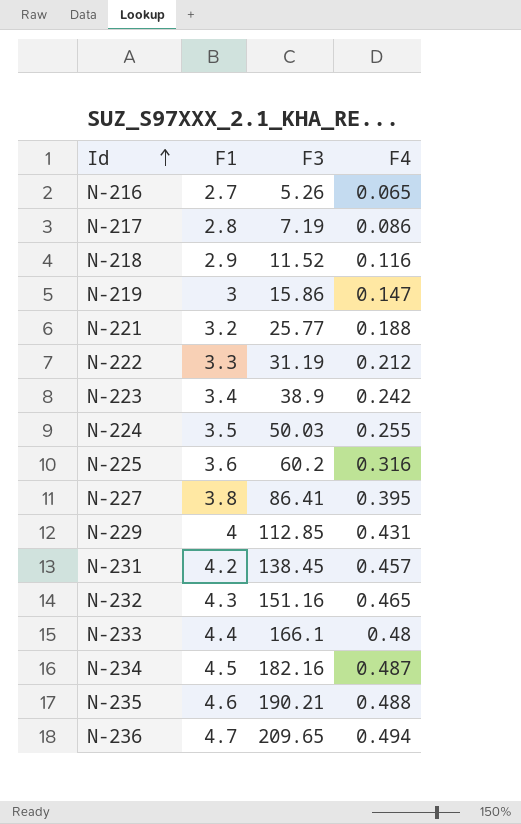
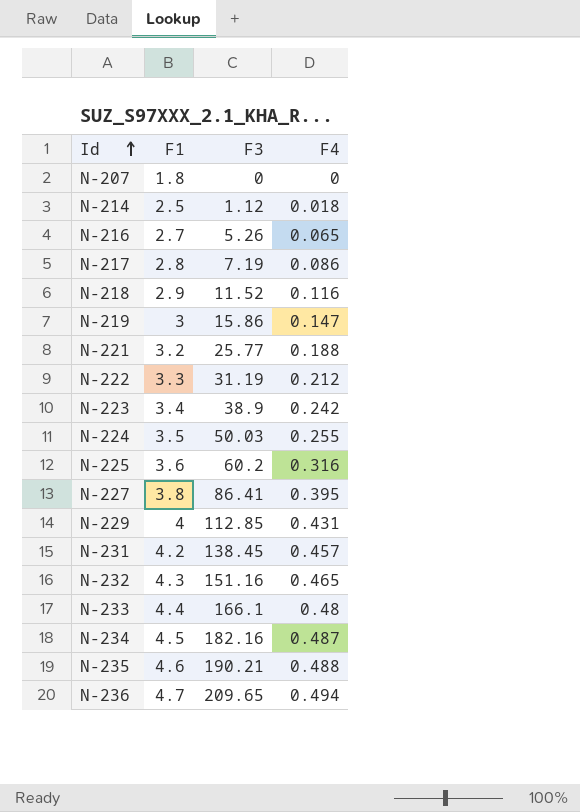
row N-207: none -> 1.8 | 0 | 0
row N-214: none -> 2.5 | 1.12 | 0.018

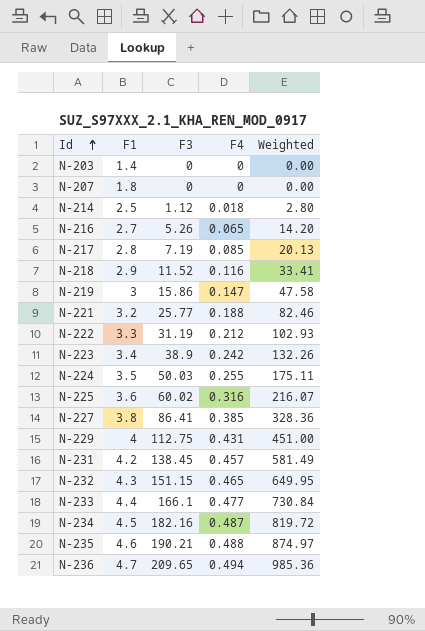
column Weighted | formula: none -> [F1] * [F3]
row N-203: none -> 1.4 | 0 | 0 | 0.00
N-217 | F4: 0.086 -> 0.085
N-225 | F3: 60.2 -> 60.02
N-227 | F4: 0.395 -> 0.385
N-229 | F3: 112.85 -> 112.75
N-232 | F3: 151.16 -> 151.15
N-233 | F4: 0.48 -> 0.477

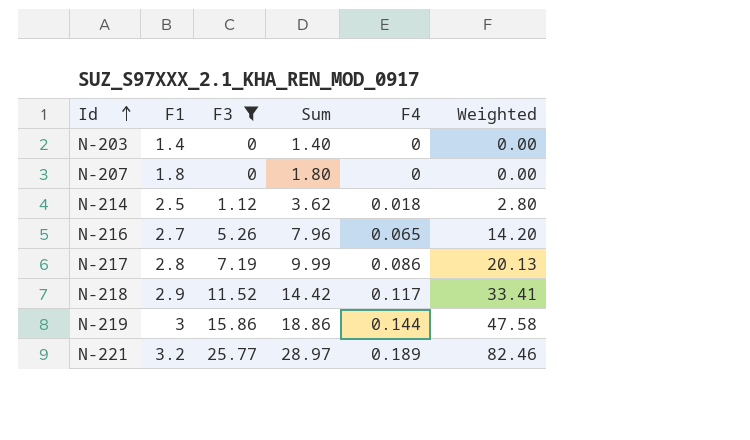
filter: none -> F3 <= 25.77
column Sum | formula: none -> [F1] + [F3]
N-217 | F4: 0.085 -> 0.086
N-218 | F4: 0.116 -> 0.117
N-219 | F4: 0.147 -> 0.144
N-221 | F4: 0.188 -> 0.189

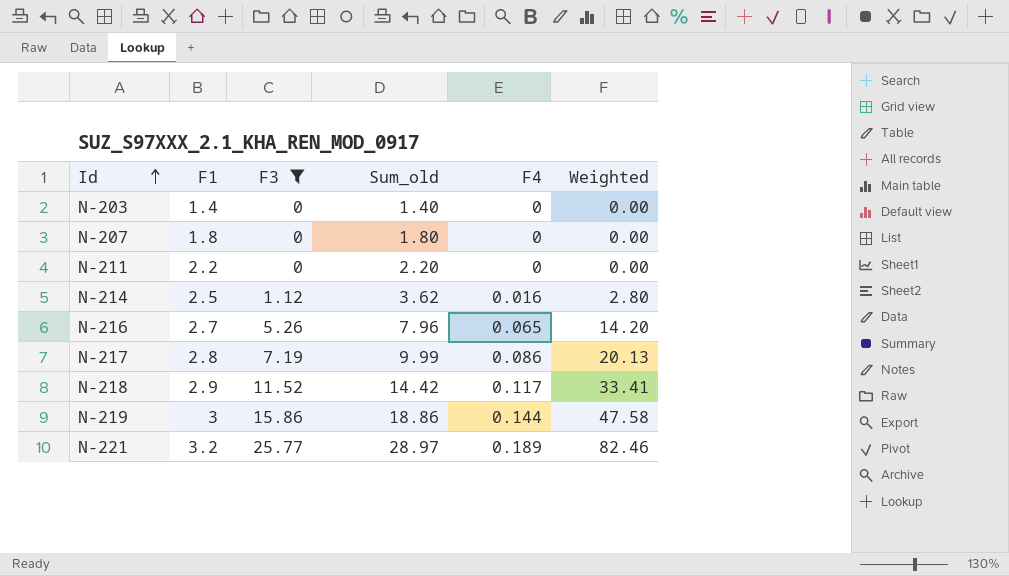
column name: Sum -> Sum_old
row N-211: none -> 2.2 | 0 | 2.20 | 0 | 0.00
N-214 | F4: 0.018 -> 0.016

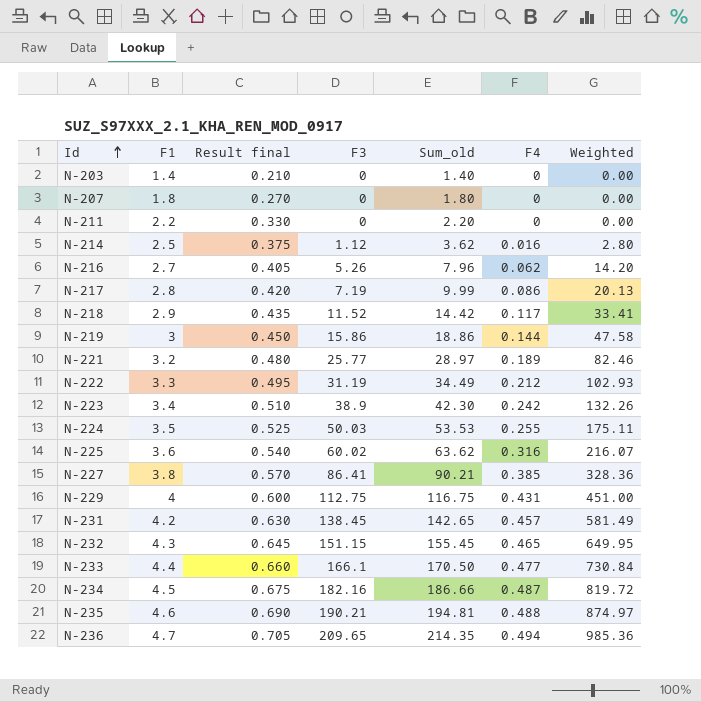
filter: F3 <= 25.77 -> none
column Result final | formula: none -> [F1] * 0.15
N-216 | F4: 0.065 -> 0.062

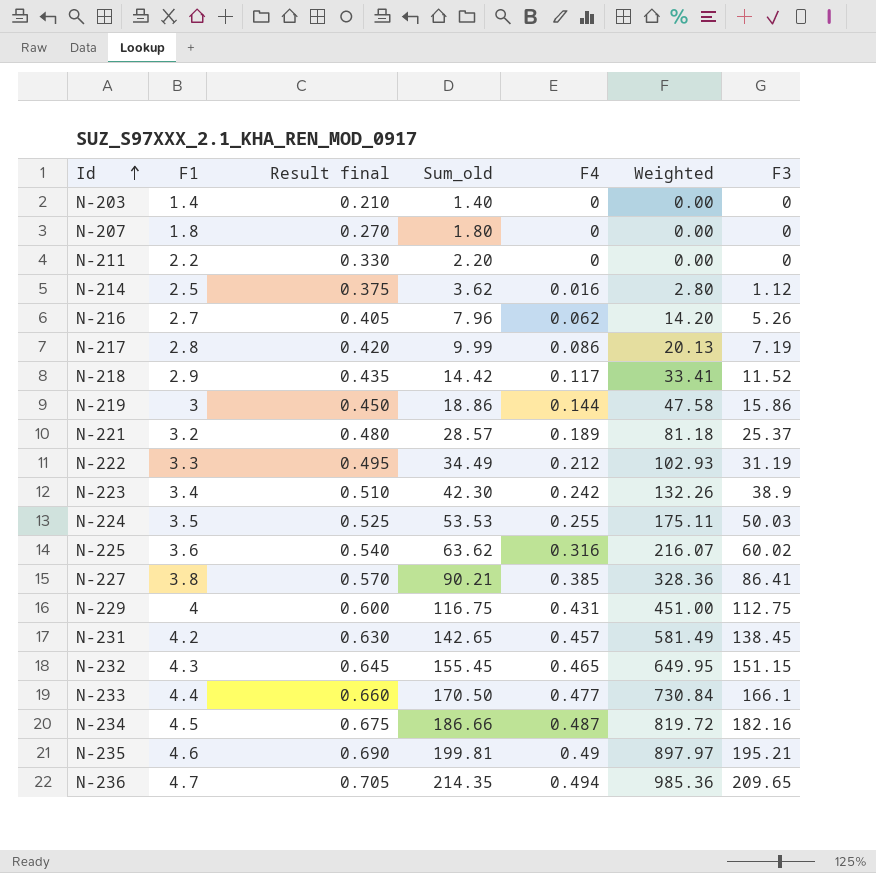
column F3 | position: 4 -> 7
N-221 | Sum_old: 28.97 -> 28.57
N-221 | Weighted: 82.46 -> 81.18
N-221 | F3: 25.77 -> 25.37
N-235 | Sum_old: 194.81 -> 199.81
N-235 | F4: 0.488 -> 0.49
N-235 | Weighted: 874.97 -> 897.97
N-235 | F3: 190.21 -> 195.21

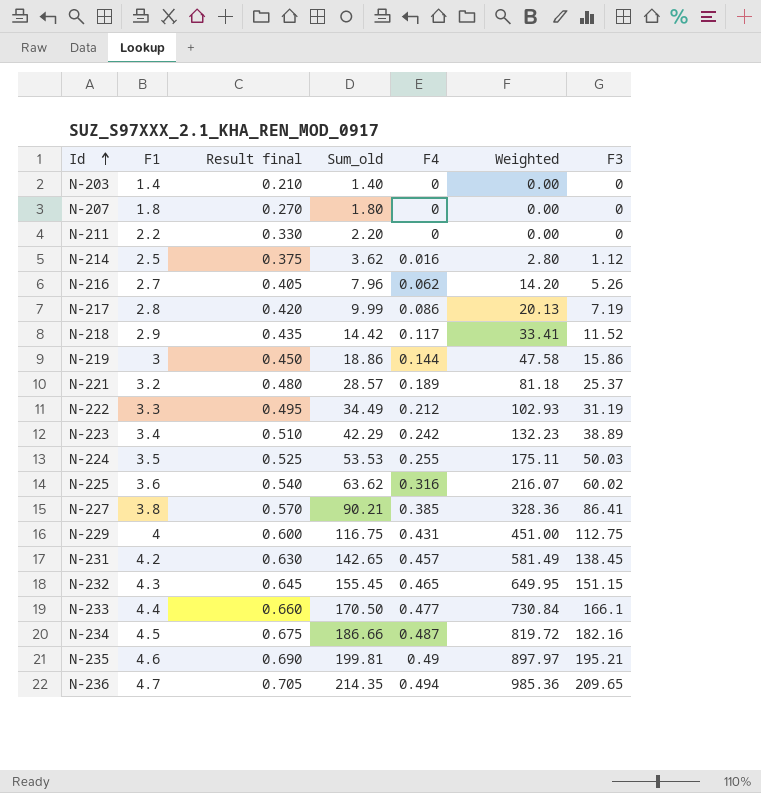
N-223 | Sum_old: 42.30 -> 42.29
N-223 | Weighted: 132.26 -> 132.23
N-223 | F3: 38.9 -> 38.89

